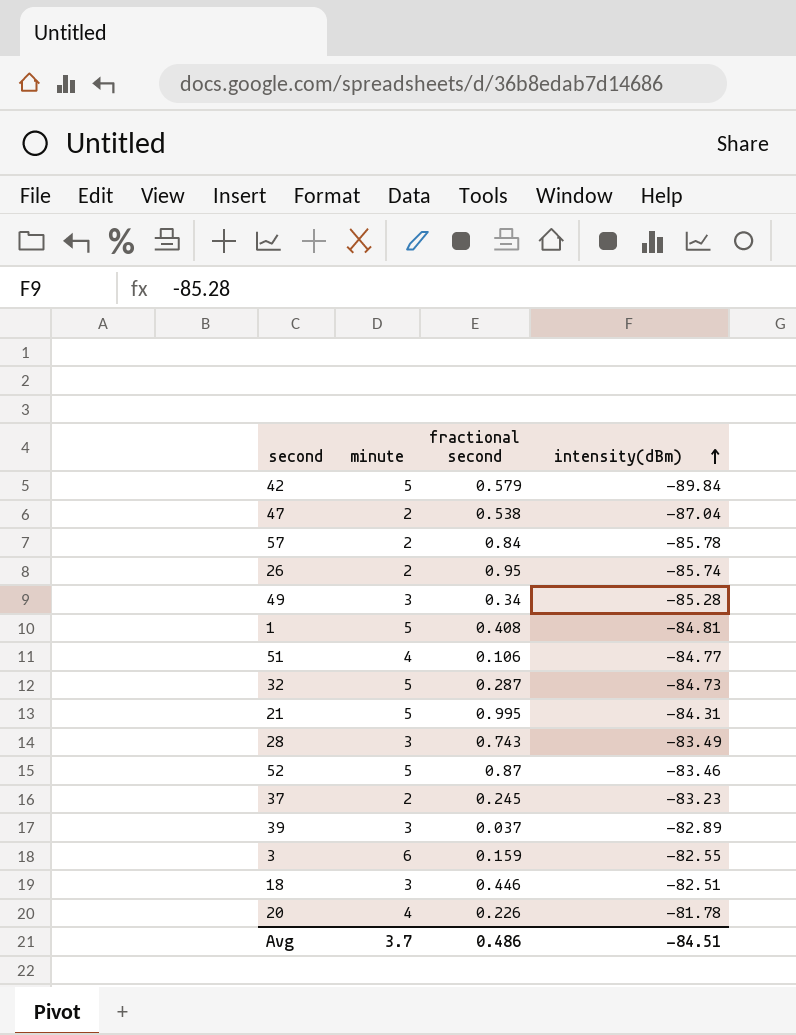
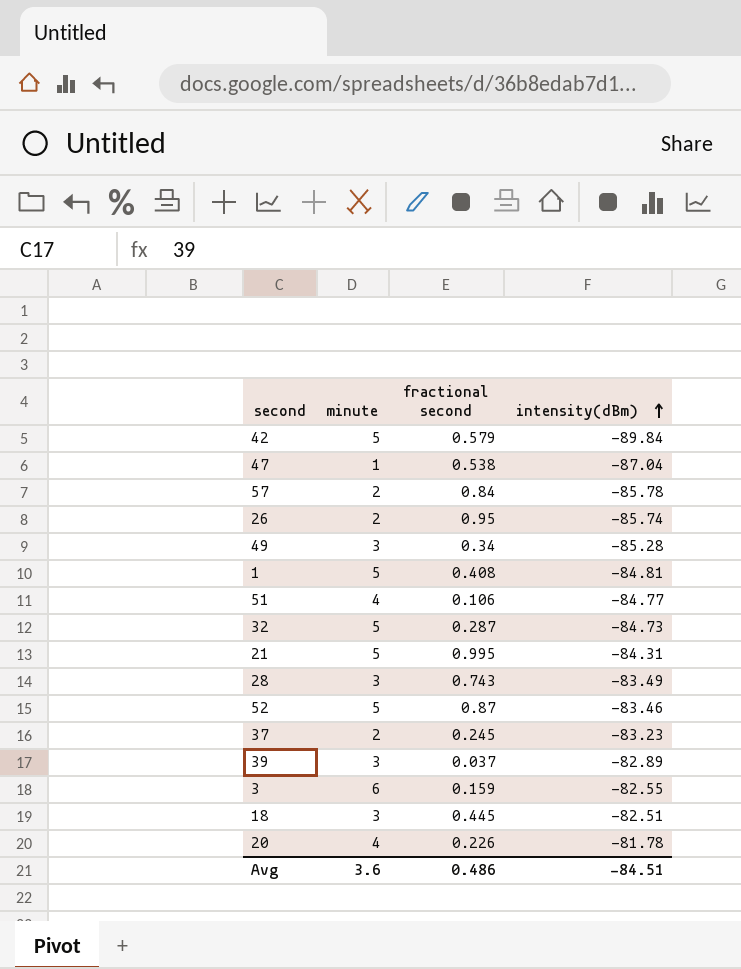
47 | minute: 2 -> 1
18 | fractional second: 0.446 -> 0.445
Avg | minute: 3.7 -> 3.6

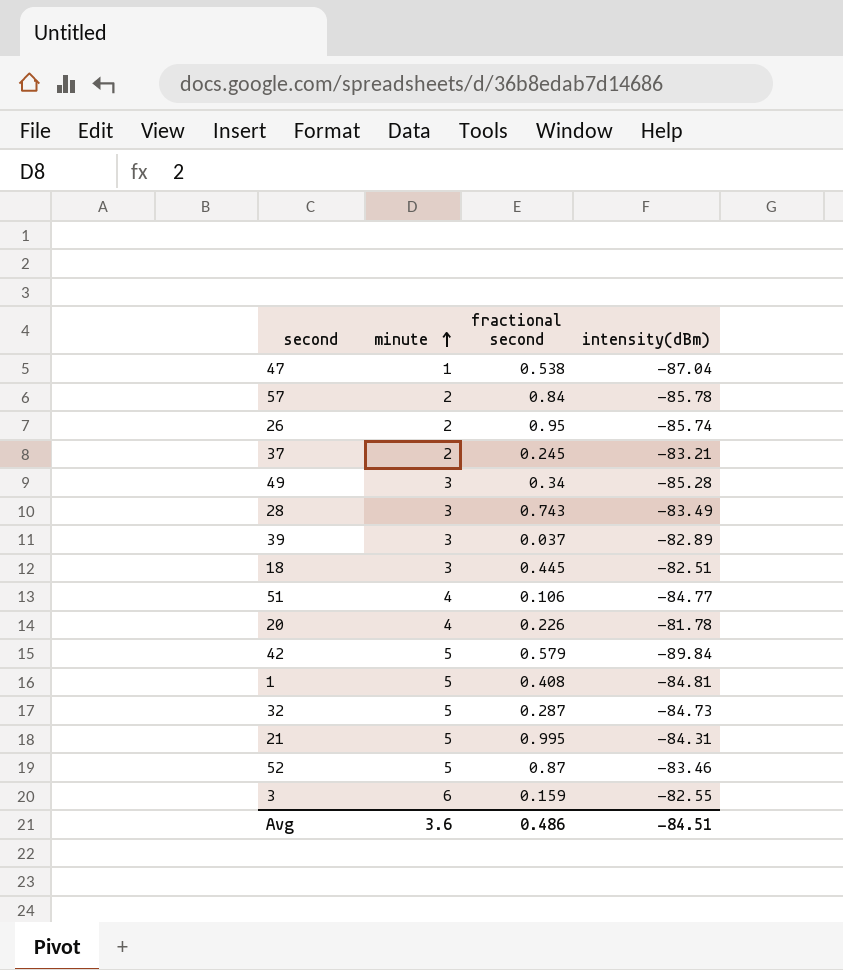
row order: intensity(dBm) ascending -> minute ascending
37 | intensity(dBm): -83.23 -> -83.21

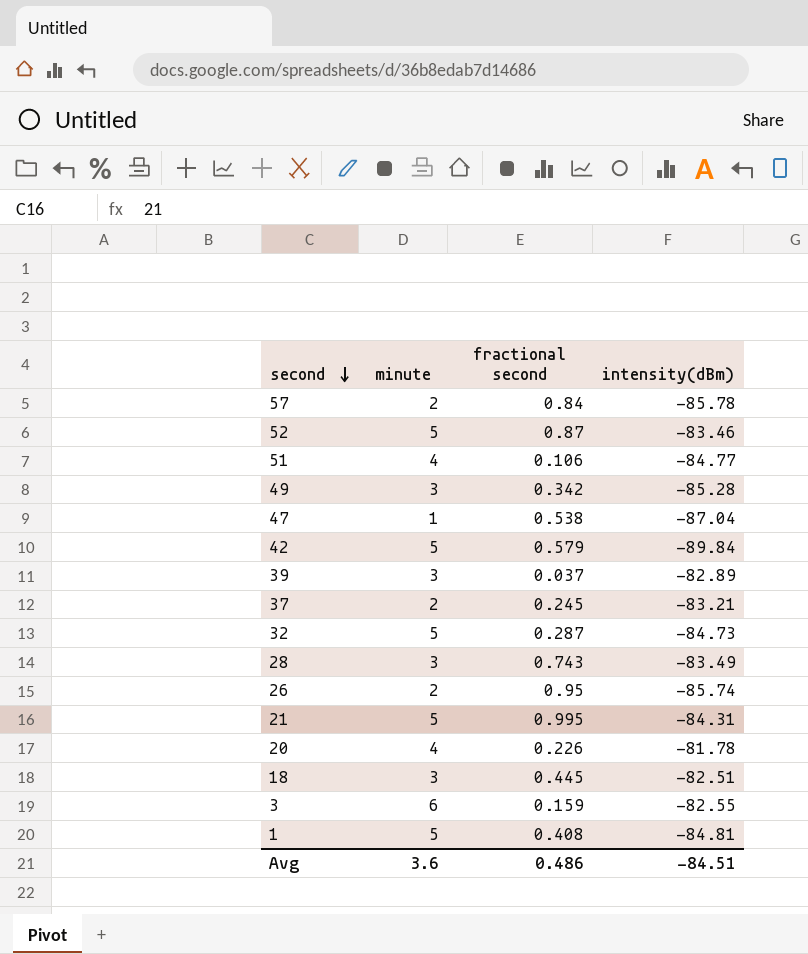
row order: minute ascending -> second descending
49 | fractional second: 0.34 -> 0.342

